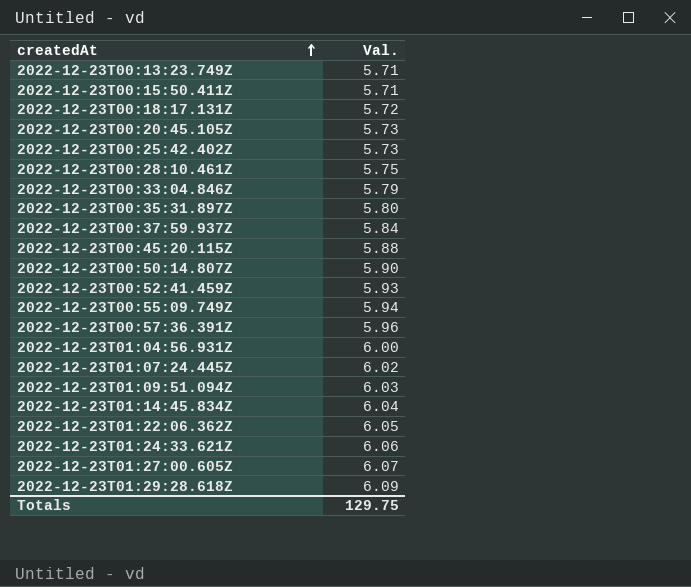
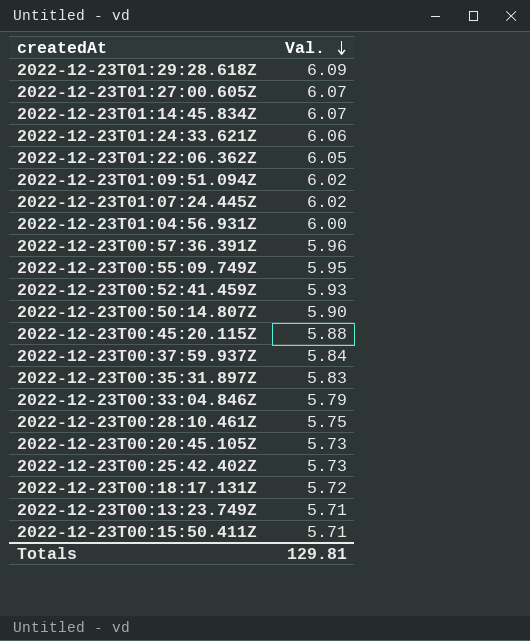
row order: createdAt ascending -> Val. descending
2022-12-23T01:14:45.834Z | Val.: 6.04 -> 6.07
2022-12-23T01:09:51.094Z | Val.: 6.03 -> 6.02
2022-12-23T00:55:09.749Z | Val.: 5.94 -> 5.95
2022-12-23T00:35:31.897Z | Val.: 5.80 -> 5.83
Totals | Val.: 129.75 -> 129.81

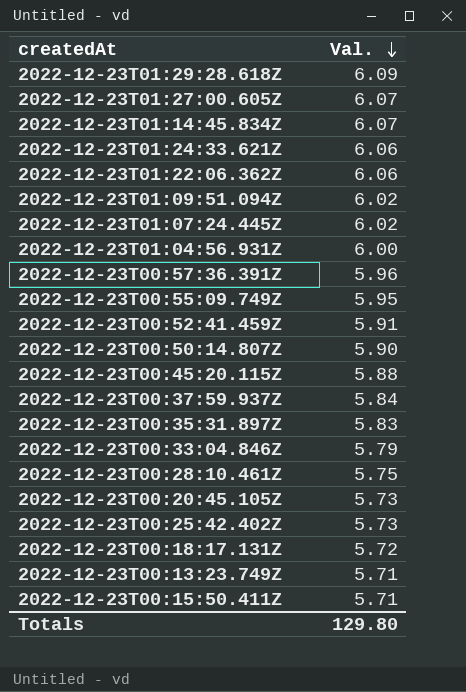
2022-12-23T01:22:06.362Z | Val.: 6.05 -> 6.06
2022-12-23T00:52:41.459Z | Val.: 5.93 -> 5.91
Totals | Val.: 129.81 -> 129.80

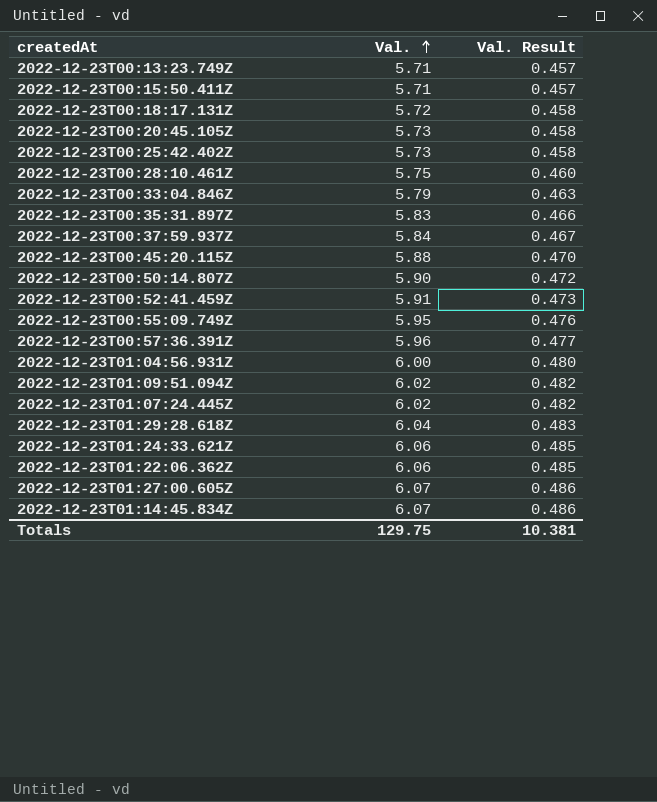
row order: Val. descending -> Val. ascending
column Val. Result | formula: none -> [Val.] * 0.08
2022-12-23T01:29:28.618Z | Val.: 6.09 -> 6.04
Totals | Val.: 129.80 -> 129.75

